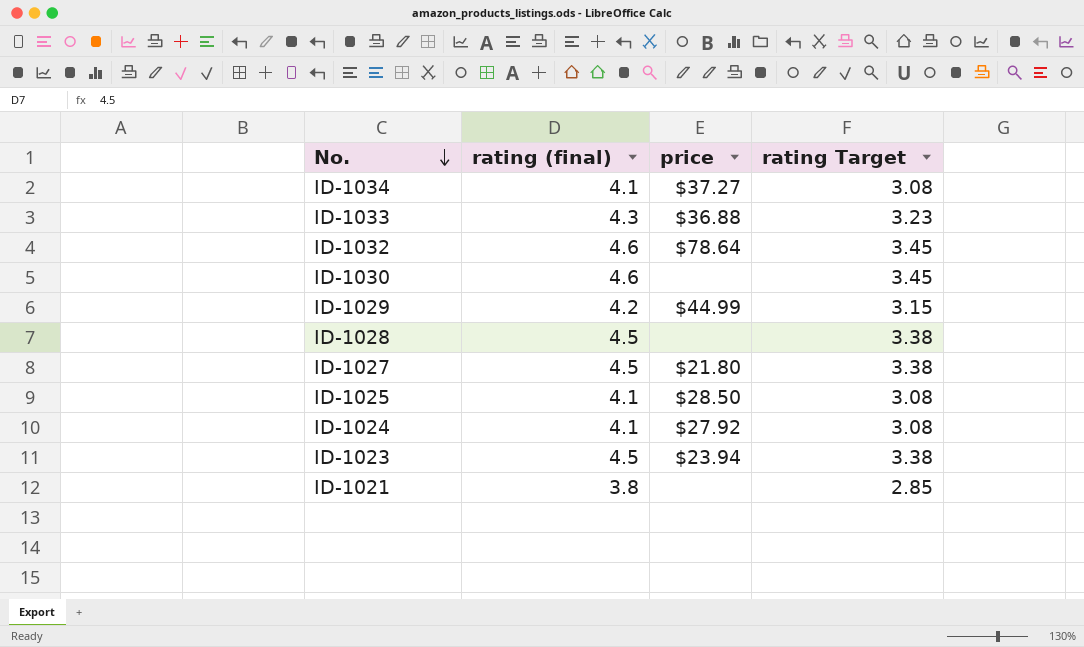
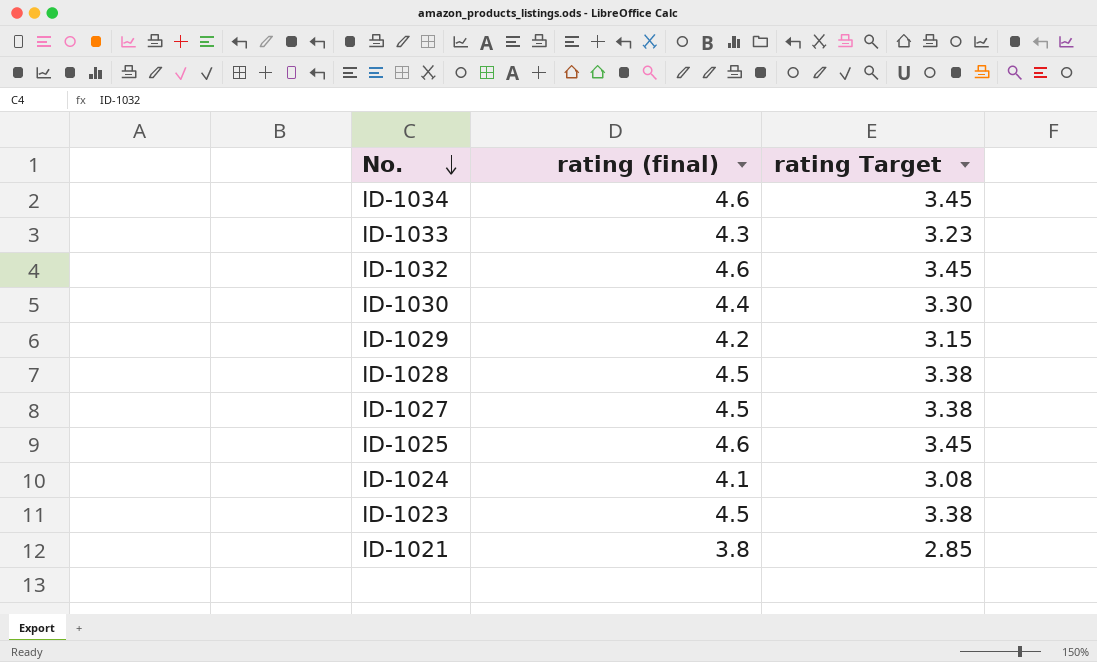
column price | position: 3 -> none
ID-1034 | rating (final): 4.1 -> 4.6
ID-1034 | rating Target: 3.08 -> 3.45
ID-1030 | rating (final): 4.6 -> 4.4
ID-1030 | rating Target: 3.45 -> 3.30
ID-1025 | rating (final): 4.1 -> 4.6
ID-1025 | rating Target: 3.08 -> 3.45

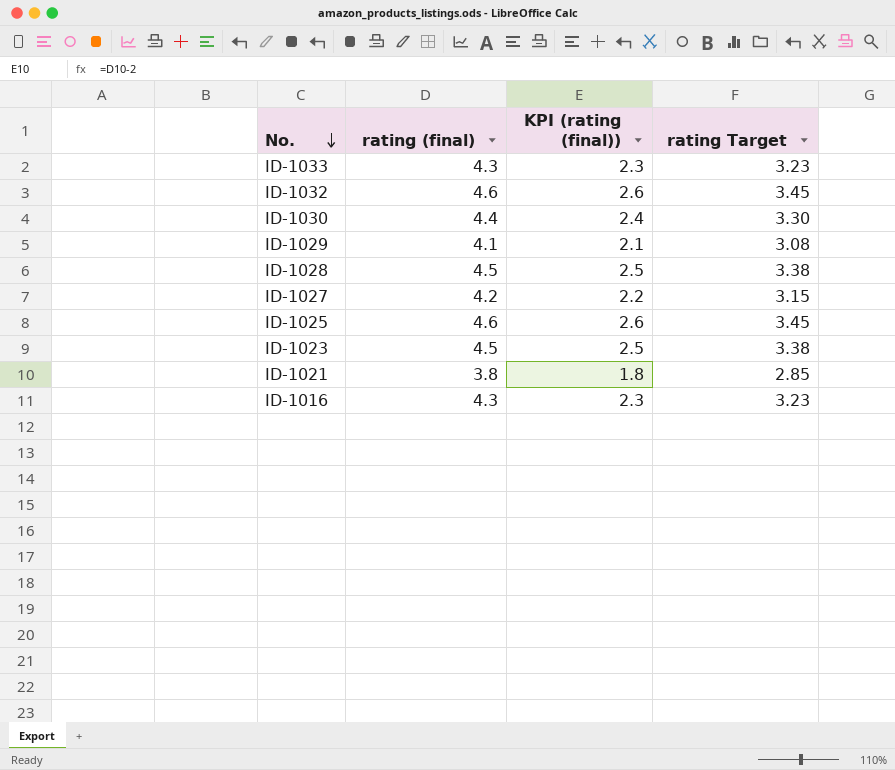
column KPI (rating (final)) | formula: none -> [rating (final)] - 2
row ID-1034: 4.6 | 3.45 -> none
row ID-1024: 4.1 | 3.08 -> none
ID-1029 | rating (final): 4.2 -> 4.1
ID-1029 | rating Target: 3.15 -> 3.08
ID-1027 | rating (final): 4.5 -> 4.2
ID-1027 | rating Target: 3.38 -> 3.15
row ID-1016: none -> 4.3 | 2.3 | 3.23

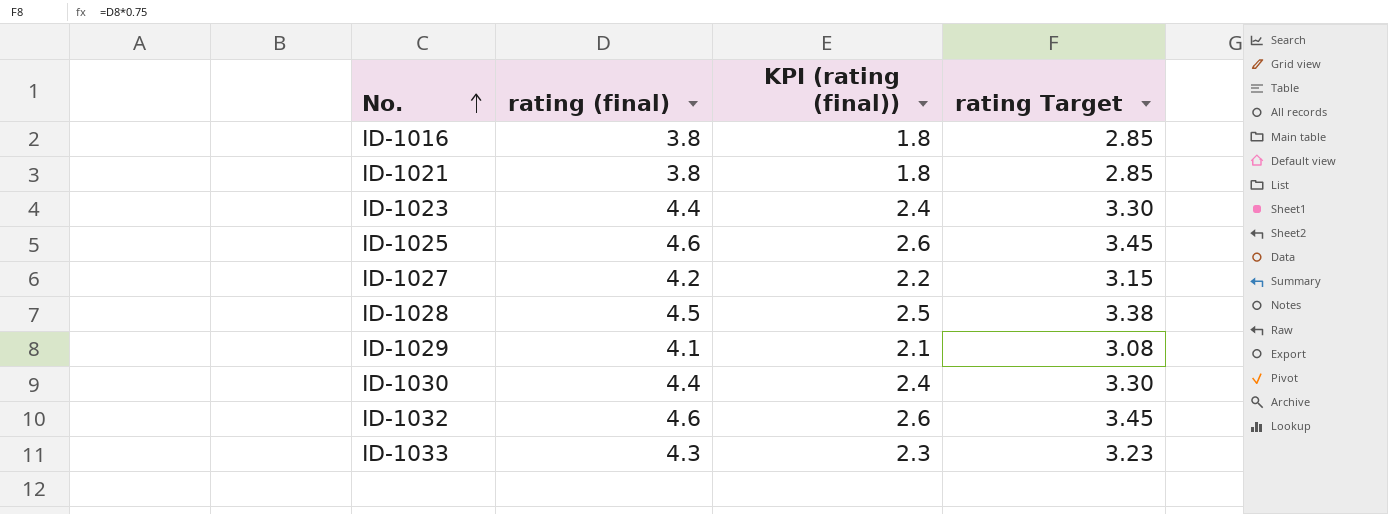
row order: No. descending -> No. ascending
ID-1016 | rating (final): 4.3 -> 3.8
ID-1016 | KPI (rating (final)): 2.3 -> 1.8
ID-1016 | rating Target: 3.23 -> 2.85
ID-1023 | rating (final): 4.5 -> 4.4
ID-1023 | KPI (rating (final)): 2.5 -> 2.4
ID-1023 | rating Target: 3.38 -> 3.30

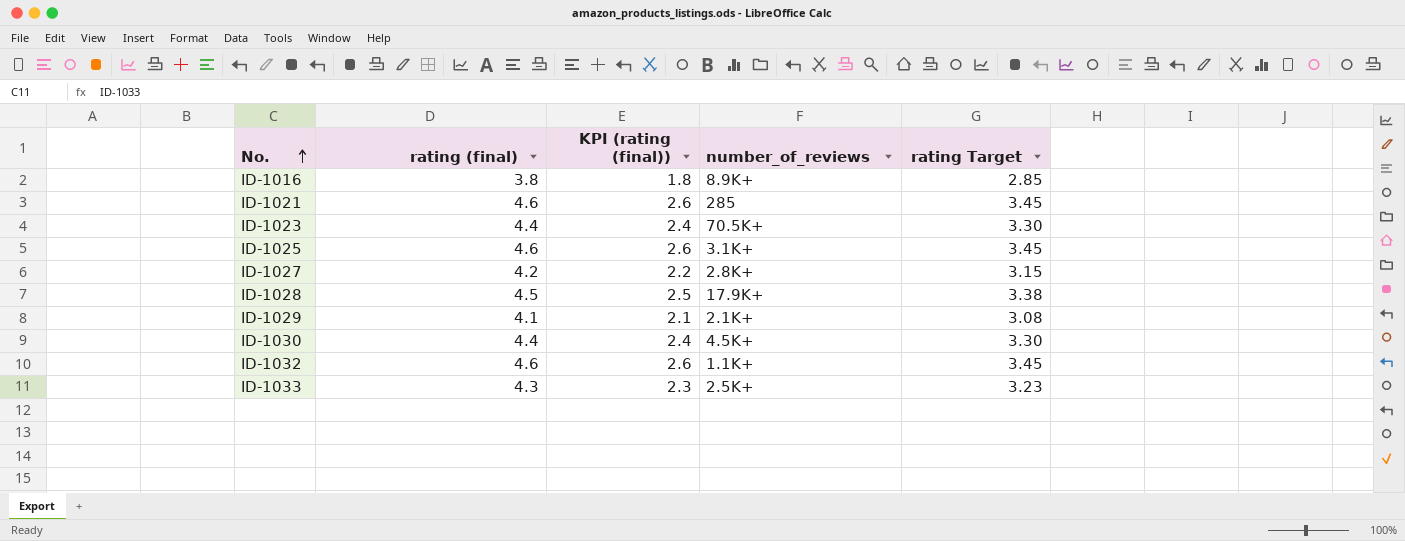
column number_of_reviews | position: none -> 4
ID-1021 | rating (final): 3.8 -> 4.6
ID-1021 | KPI (rating (final)): 1.8 -> 2.6
ID-1021 | rating Target: 2.85 -> 3.45

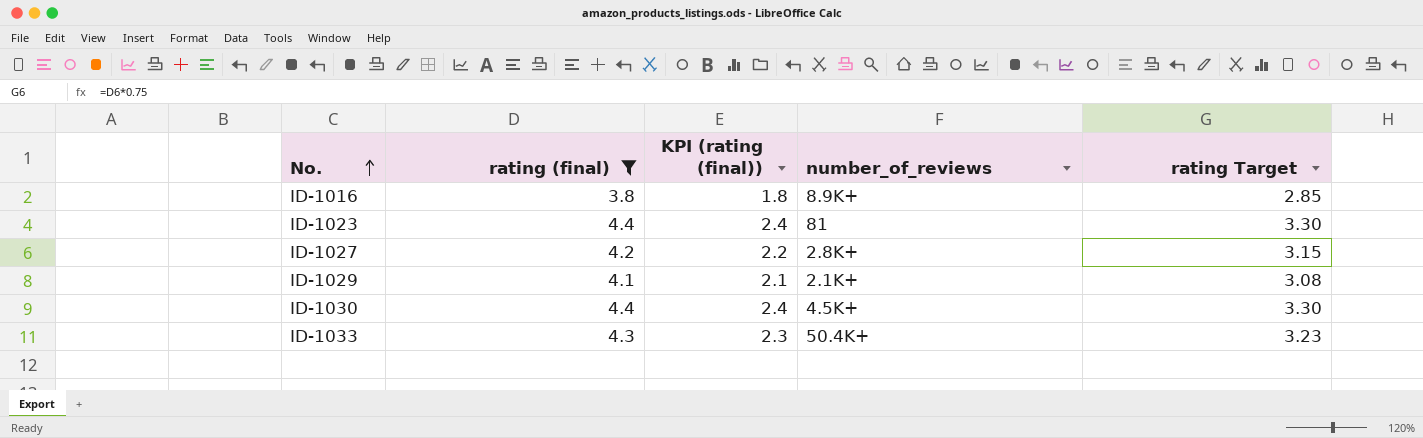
filter: none -> rating (final) <= 4.4
ID-1023 | number_of_reviews: 70.5K+ -> 81
ID-1033 | number_of_reviews: 2.5K+ -> 50.4K+

